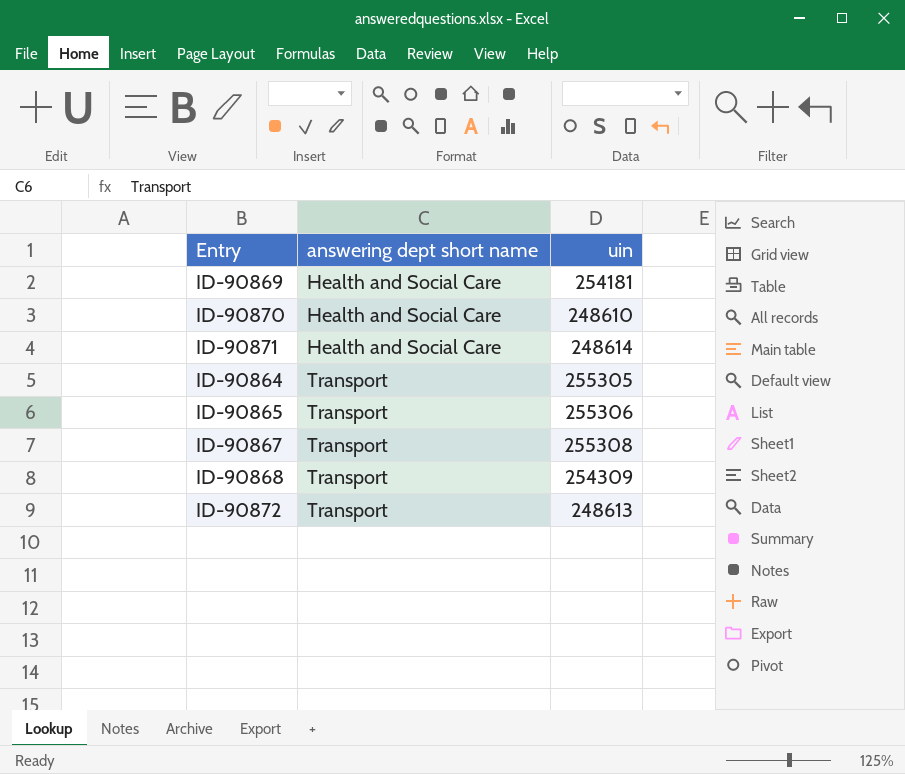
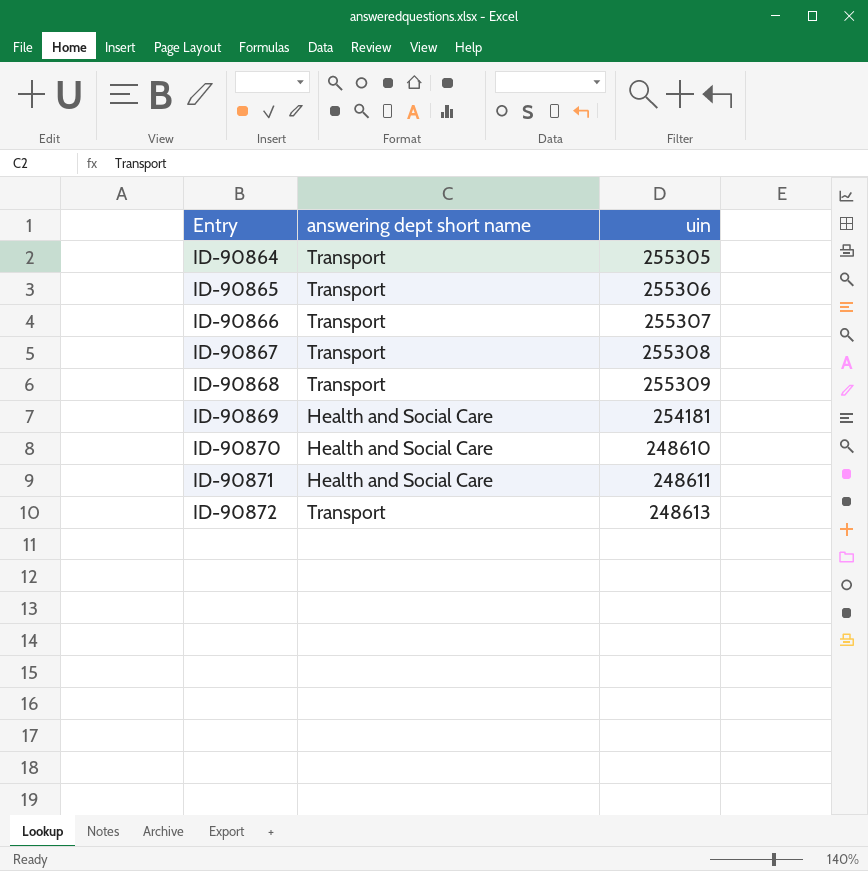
row order: answering dept short name ascending -> Entry ascending
row ID-90866: none -> Transport | 255307
ID-90868 | uin: 254309 -> 255309
ID-90871 | uin: 248614 -> 248611

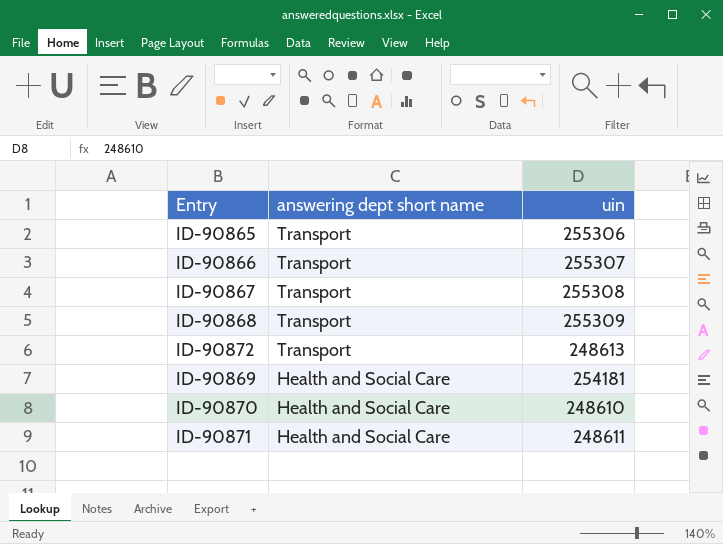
row order: Entry ascending -> answering dept short name descending
row ID-90864: Transport | 255305 -> none

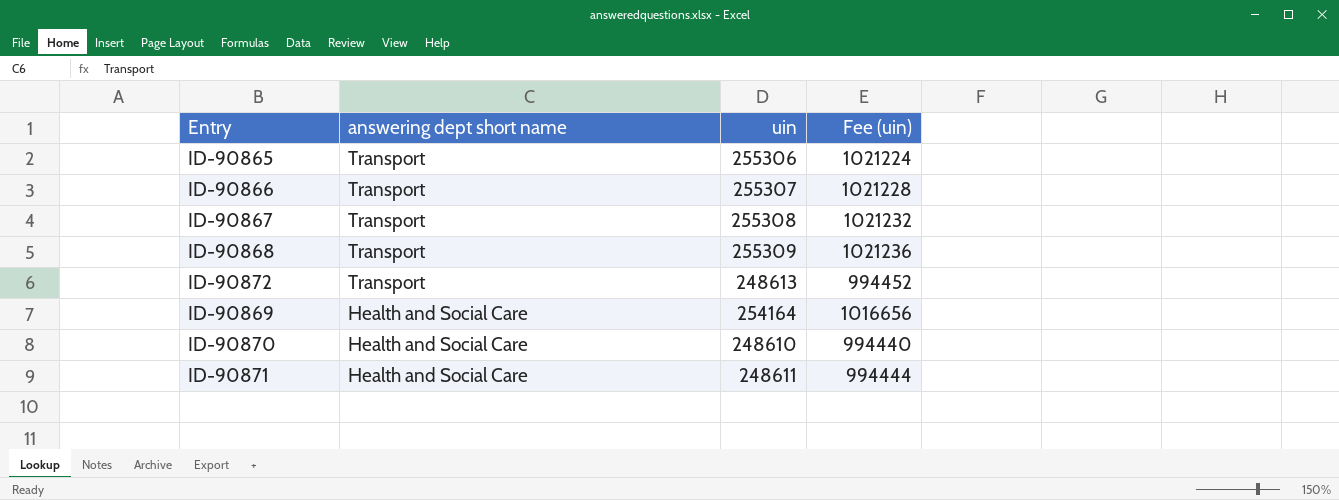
column Fee (uin) | formula: none -> [uin] * 4
ID-90869 | uin: 254181 -> 254164

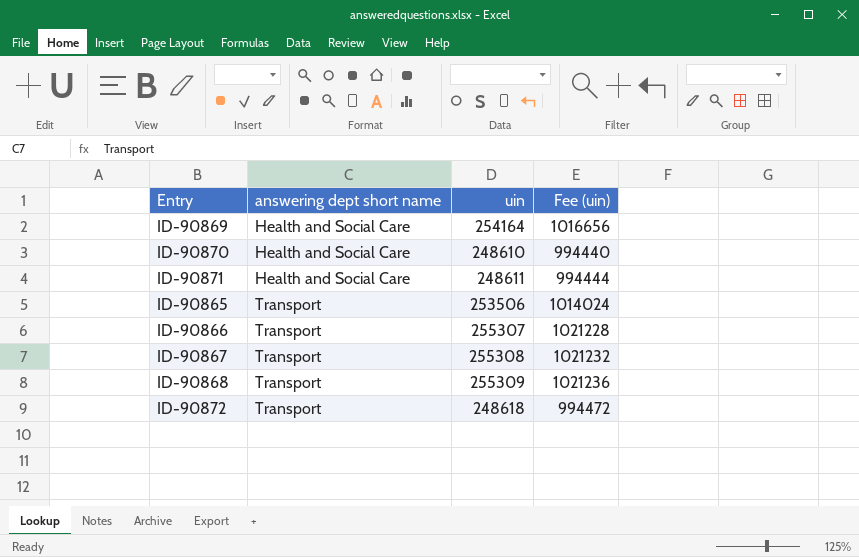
row order: answering dept short name descending -> answering dept short name ascending
ID-90865 | uin: 255306 -> 253506
ID-90865 | Fee (uin): 1021224 -> 1014024
ID-90872 | uin: 248613 -> 248618
ID-90872 | Fee (uin): 994452 -> 994472

